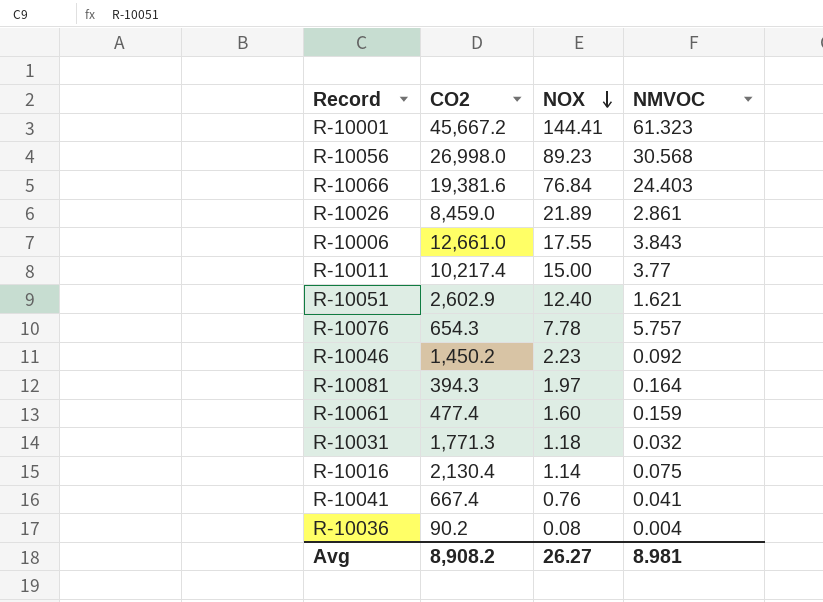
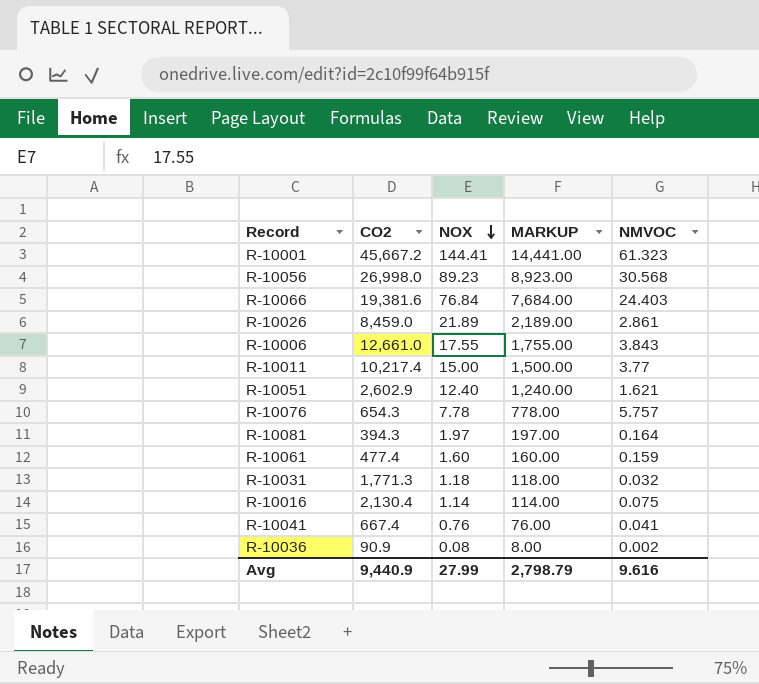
column MARKUP | formula: none -> [NOX] * 100
row R-10046: 1,450.2 | 2.23 | 0.092 -> none
R-10036 | CO2: 90.2 -> 90.9
R-10036 | NMVOC: 0.004 -> 0.002
Avg | CO2: 8,908.2 -> 9,440.9
Avg | NOX: 26.27 -> 27.99
Avg | NMVOC: 8.981 -> 9.616

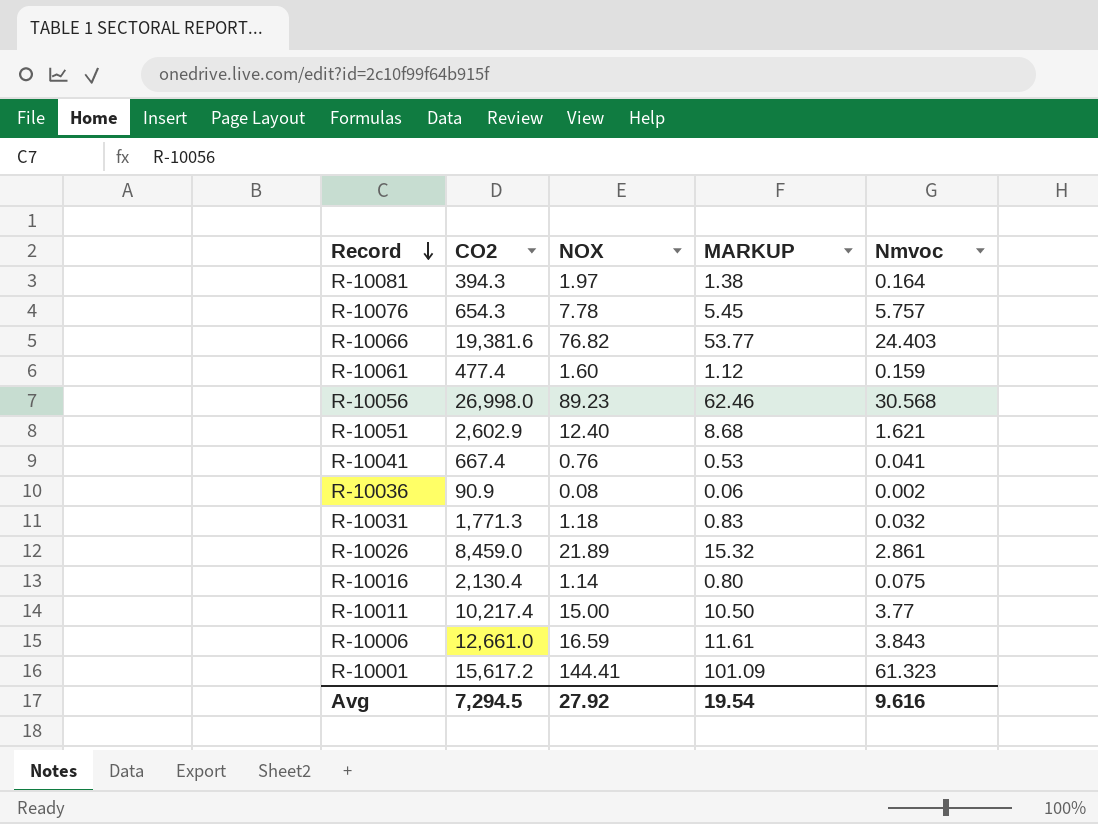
row order: NOX descending -> Record descending
column MARKUP | formula: [NOX] * 100 -> [NOX] * 0.7
column name: NMVOC -> Nmvoc
R-10066 | NOX: 76.84 -> 76.82
R-10006 | NOX: 17.55 -> 16.59
R-10001 | CO2: 45,667.2 -> 15,617.2
Avg | CO2: 9,440.9 -> 7,294.5
Avg | NOX: 27.99 -> 27.92
Avg | MARKUP: 2,798.79 -> 19.54

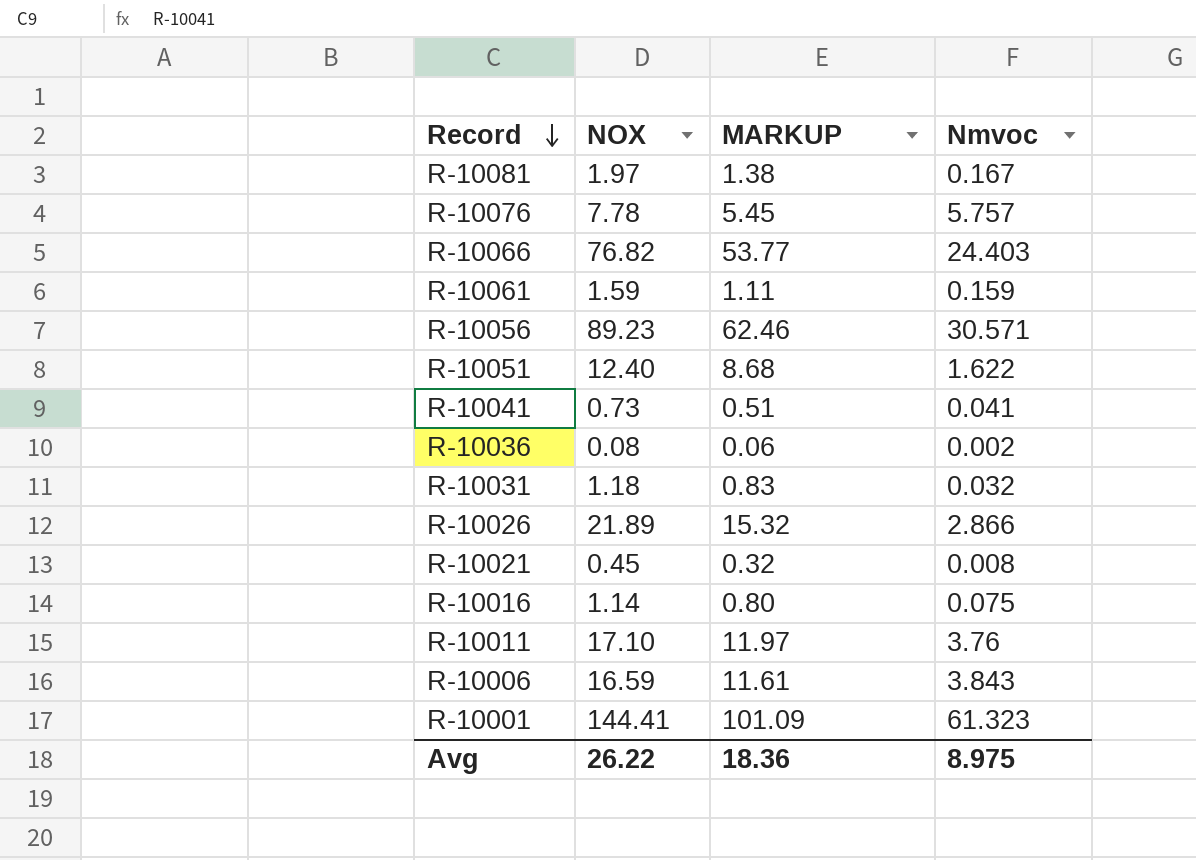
column CO2 | position: 2 -> none
R-10081 | Nmvoc: 0.164 -> 0.167
R-10061 | NOX: 1.60 -> 1.59
R-10061 | MARKUP: 1.12 -> 1.11
R-10056 | Nmvoc: 30.568 -> 30.571
R-10051 | Nmvoc: 1.621 -> 1.622
R-10041 | NOX: 0.76 -> 0.73
R-10041 | MARKUP: 0.53 -> 0.51
R-10026 | Nmvoc: 2.861 -> 2.866
row R-10021: none -> 0.45 | 0.32 | 0.008
R-10011 | NOX: 15.00 -> 17.10
R-10011 | MARKUP: 10.50 -> 11.97
R-10011 | Nmvoc: 3.77 -> 3.76
Avg | NOX: 27.92 -> 26.22
Avg | MARKUP: 19.54 -> 18.36
Avg | Nmvoc: 9.616 -> 8.975

